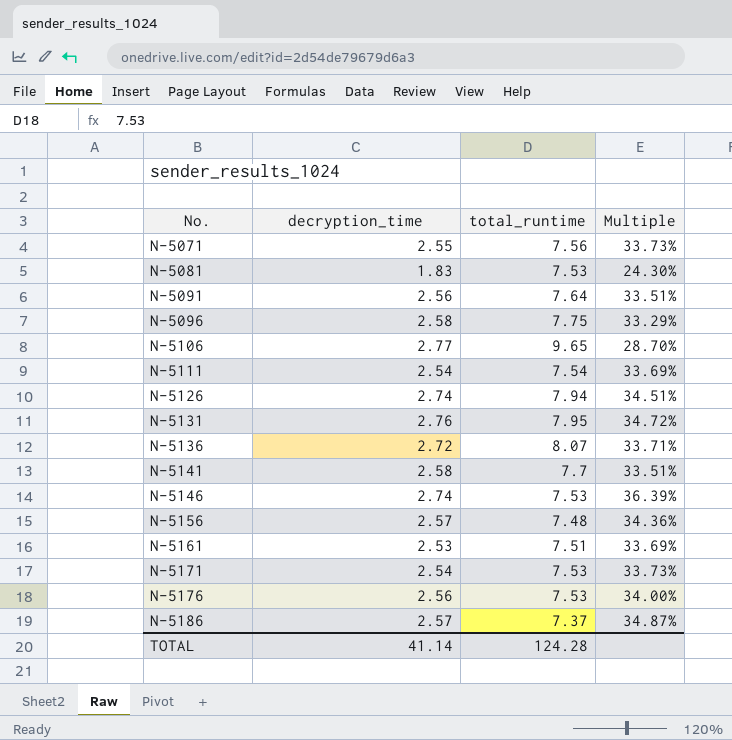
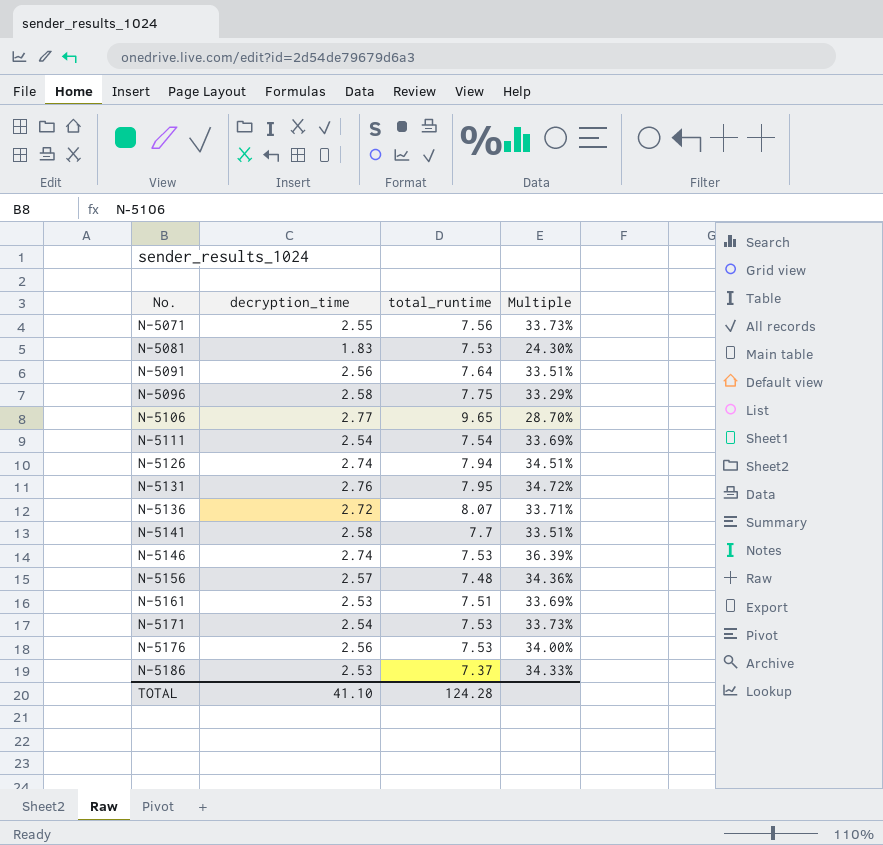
N-5186 | decryption_time: 2.57 -> 2.53
N-5186 | Multiple: 34.87% -> 34.33%
TOTAL | decryption_time: 41.14 -> 41.10

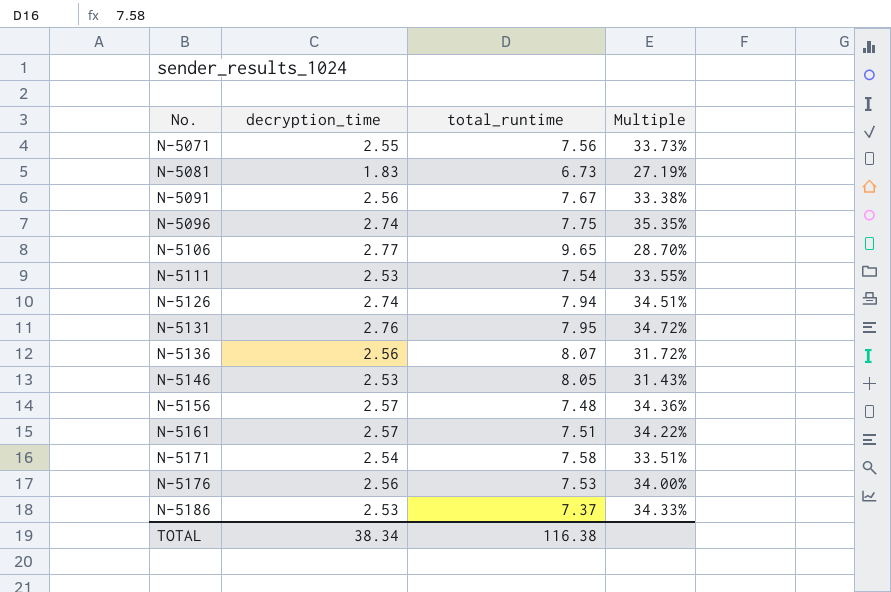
row N-5141: 2.58 | 7.7 | 33.51% -> none
N-5081 | total_runtime: 7.53 -> 6.73
N-5081 | Multiple: 24.30% -> 27.19%
N-5091 | total_runtime: 7.64 -> 7.67
N-5091 | Multiple: 33.51% -> 33.38%
N-5096 | decryption_time: 2.58 -> 2.74
N-5096 | Multiple: 33.29% -> 35.35%
N-5111 | decryption_time: 2.54 -> 2.53
N-5111 | Multiple: 33.69% -> 33.55%
N-5136 | decryption_time: 2.72 -> 2.56
N-5136 | Multiple: 33.71% -> 31.72%
N-5146 | decryption_time: 2.74 -> 2.53
N-5146 | total_runtime: 7.53 -> 8.05
N-5146 | Multiple: 36.39% -> 31.43%
N-5161 | decryption_time: 2.53 -> 2.57
N-5161 | Multiple: 33.69% -> 34.22%
N-5171 | total_runtime: 7.53 -> 7.58
N-5171 | Multiple: 33.73% -> 33.51%
TOTAL | decryption_time: 41.10 -> 38.34
TOTAL | total_runtime: 124.28 -> 116.38

